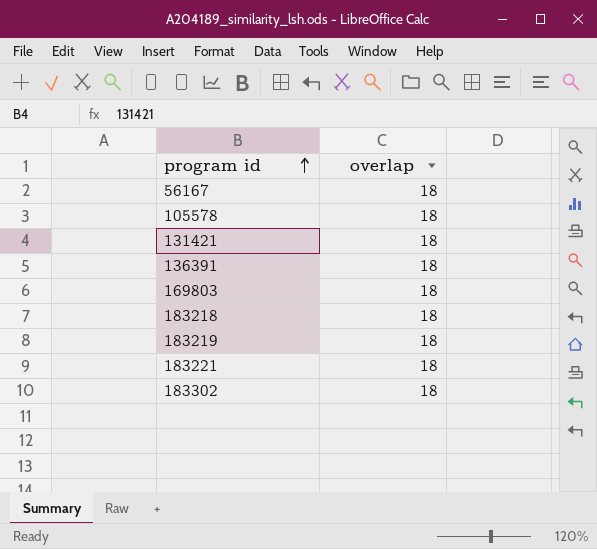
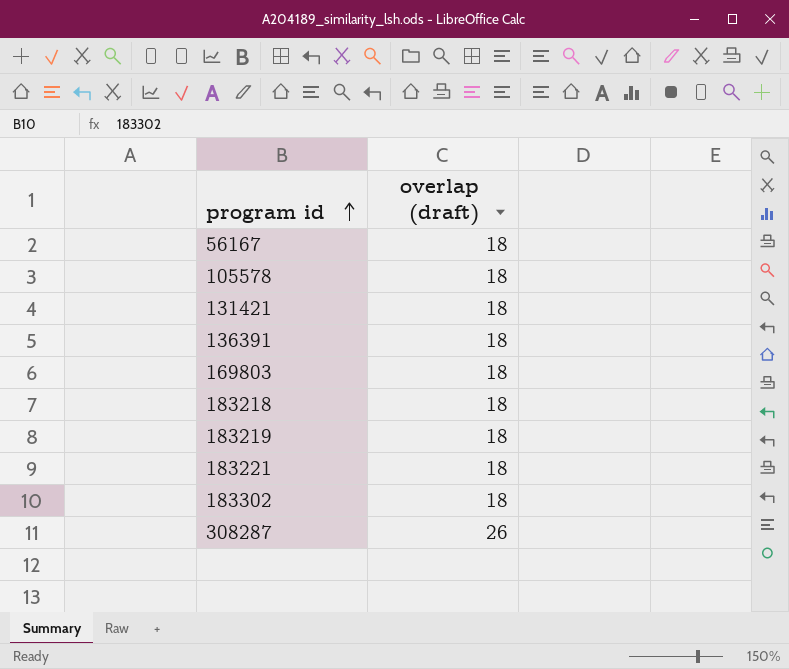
column name: overlap -> overlap (draft)
row 308287: none -> 26

